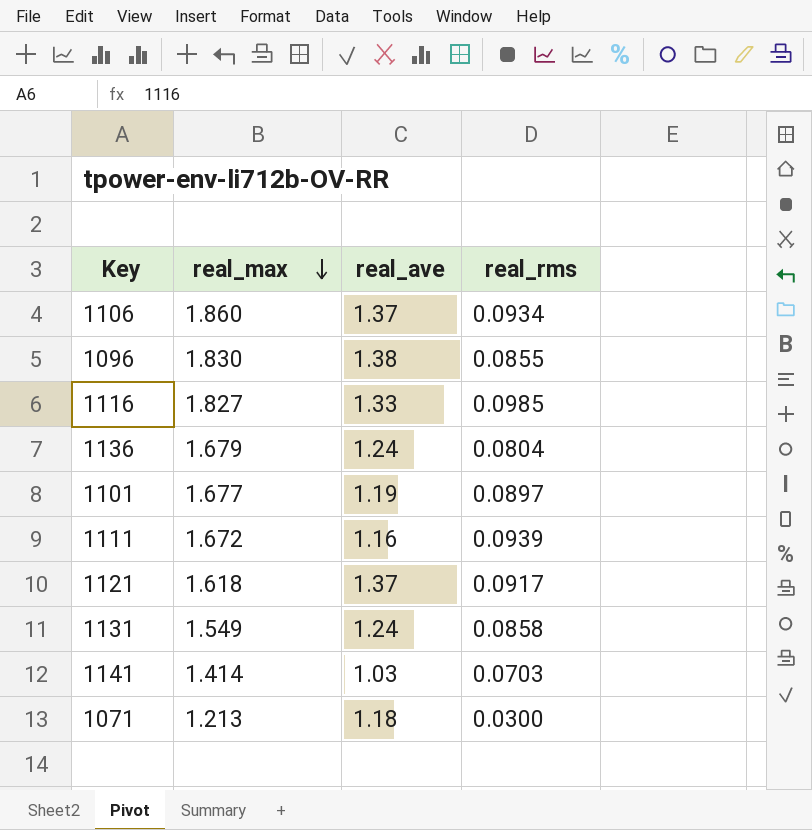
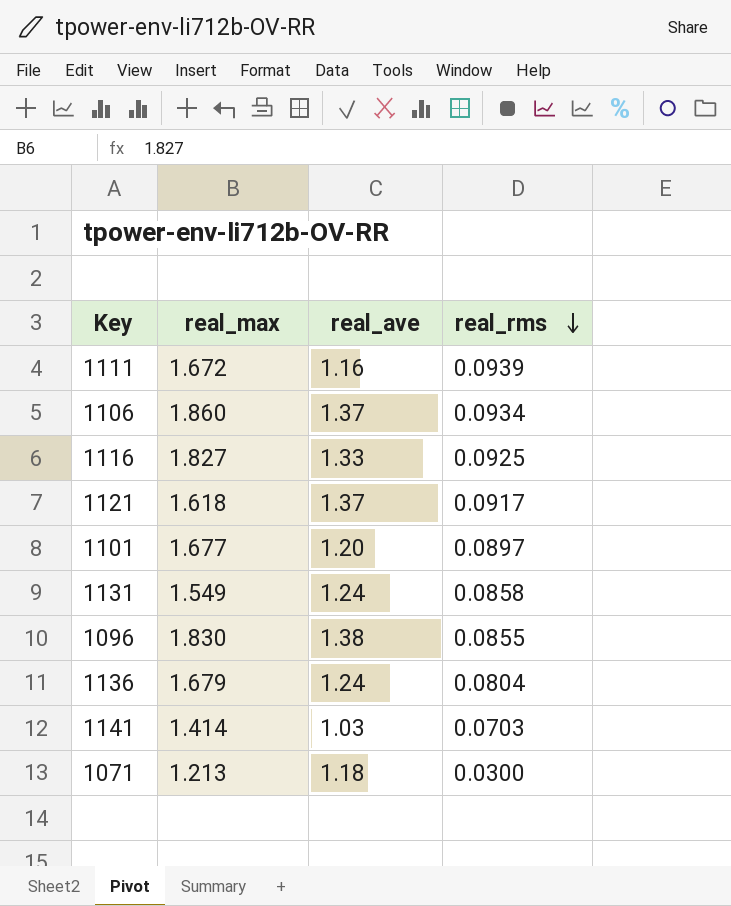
row order: real_max descending -> real_rms descending
1116 | real_rms: 0.0985 -> 0.0925
1101 | real_ave: 1.19 -> 1.20

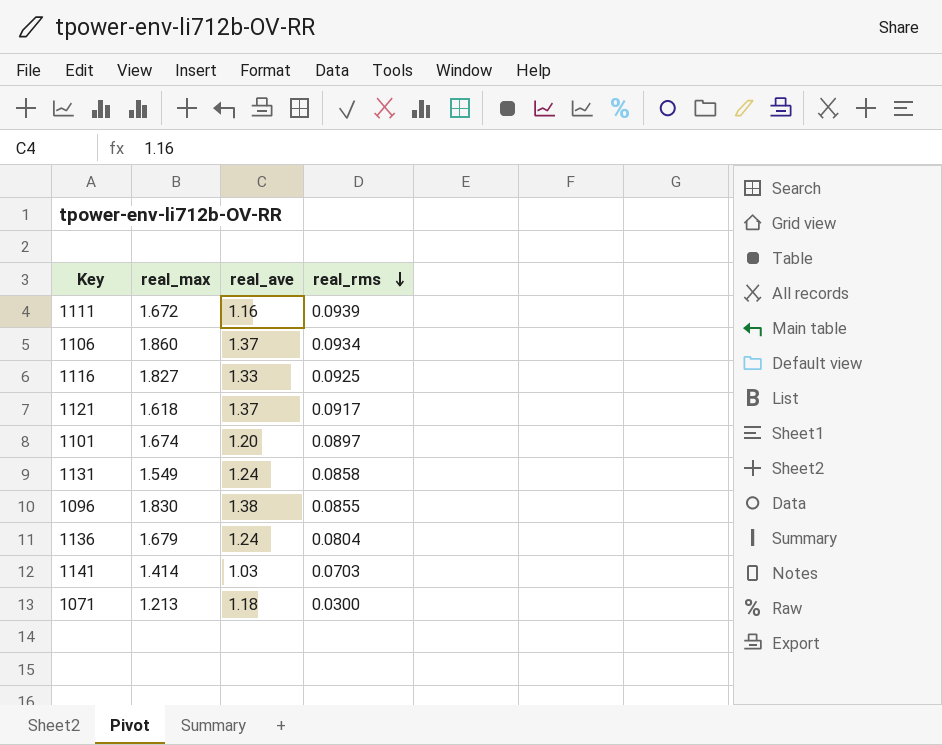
1101 | real_max: 1.677 -> 1.674

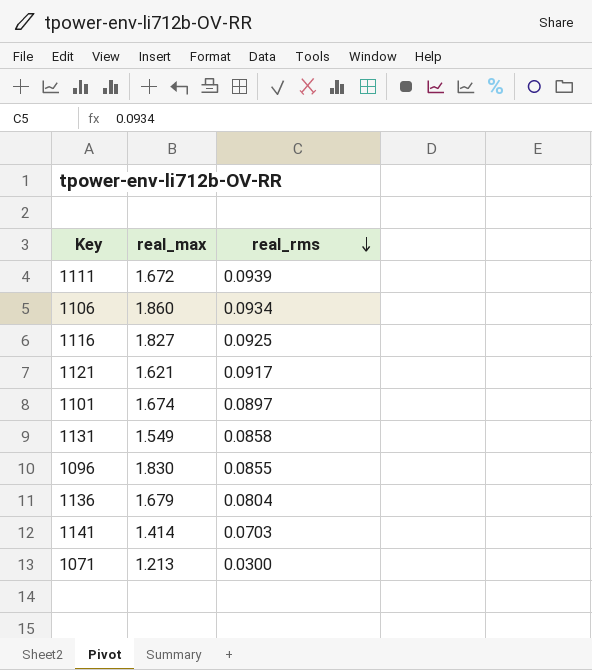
column real_ave | position: 3 -> none
1121 | real_max: 1.618 -> 1.621

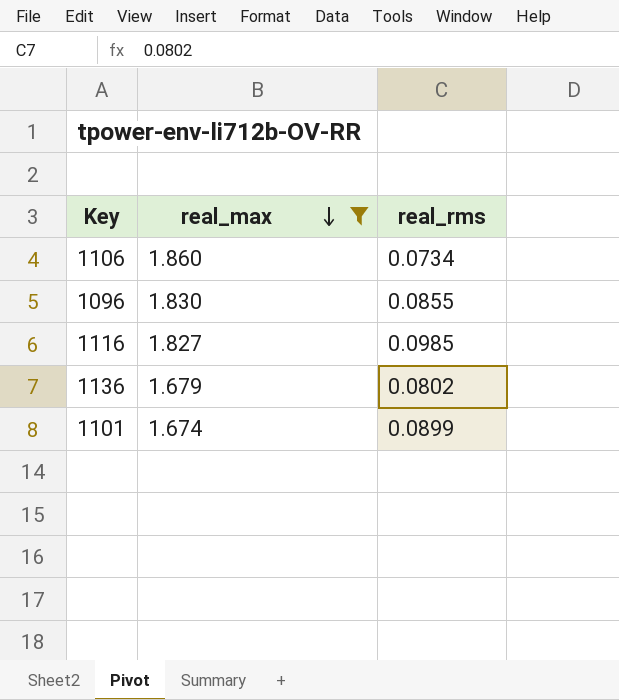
filter: none -> real_max >= 1.674
row order: real_rms descending -> real_max descending
1106 | real_rms: 0.0934 -> 0.0734
1116 | real_rms: 0.0925 -> 0.0985
1136 | real_rms: 0.0804 -> 0.0802
1101 | real_rms: 0.0897 -> 0.0899

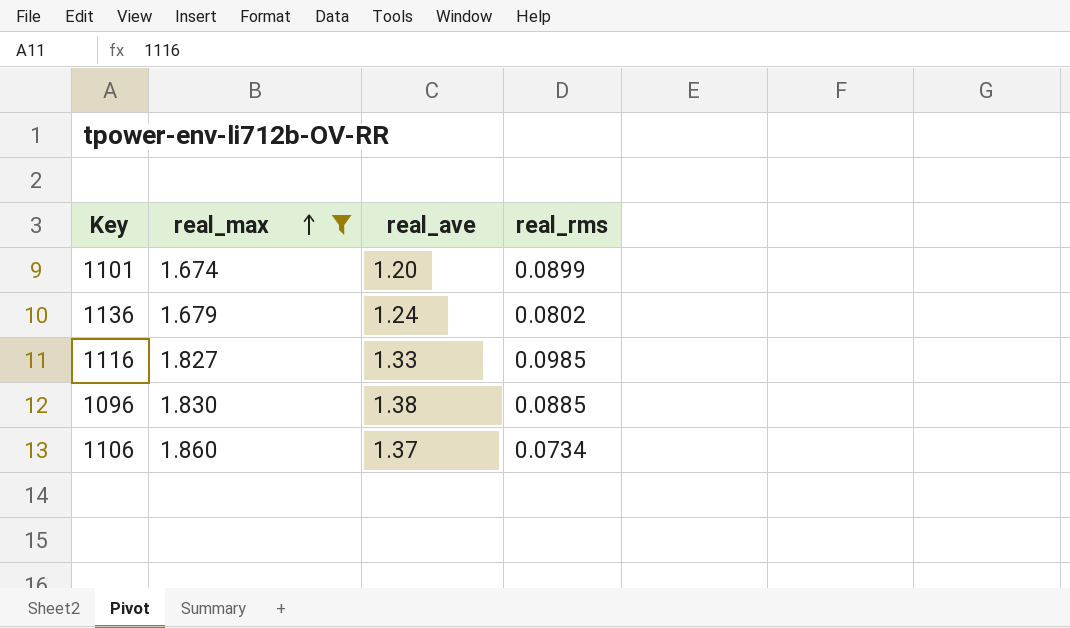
row order: real_max descending -> real_max ascending
column real_ave | position: none -> 3
1096 | real_rms: 0.0855 -> 0.0885

